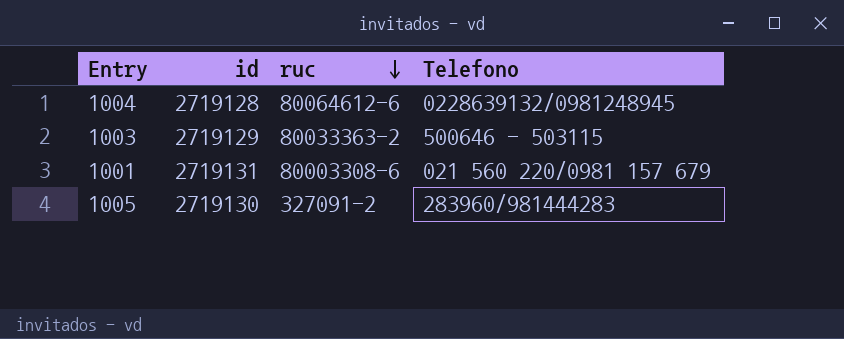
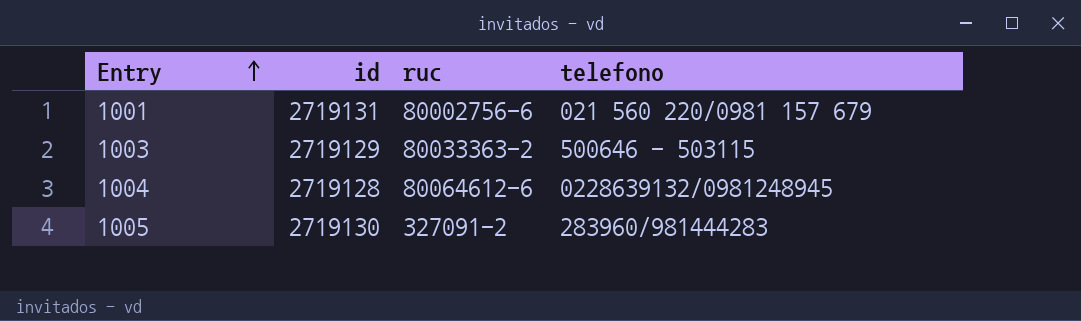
row order: ruc descending -> Entry ascending
column name: Telefono -> telefono
1001 | ruc: 80003308-6 -> 80002756-6

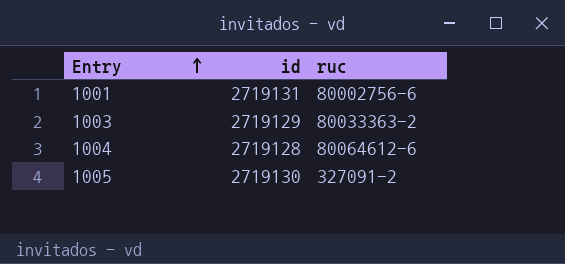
column telefono | position: 4 -> none

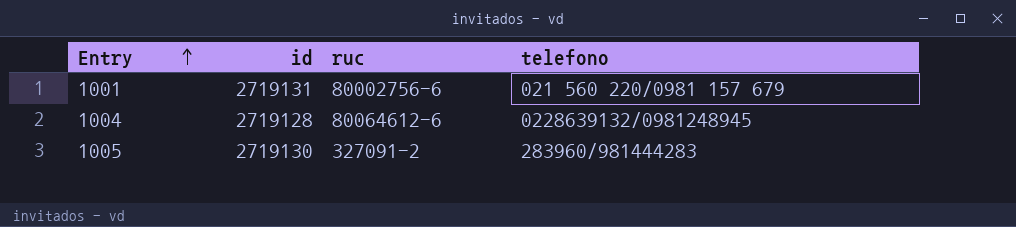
column telefono | position: none -> 4
row 1003: 2719129 | 80033363-2 -> none

